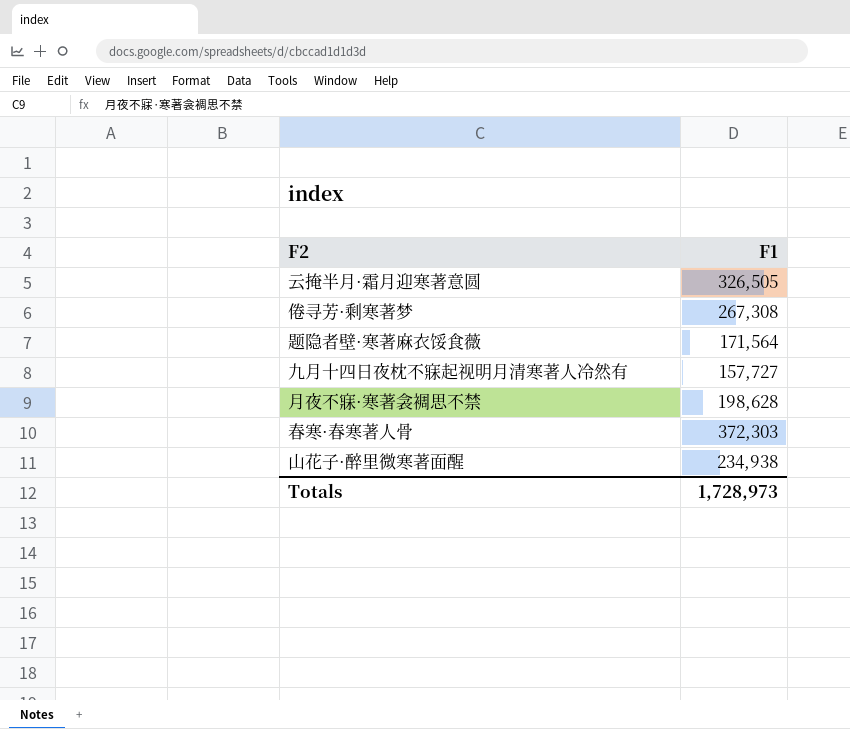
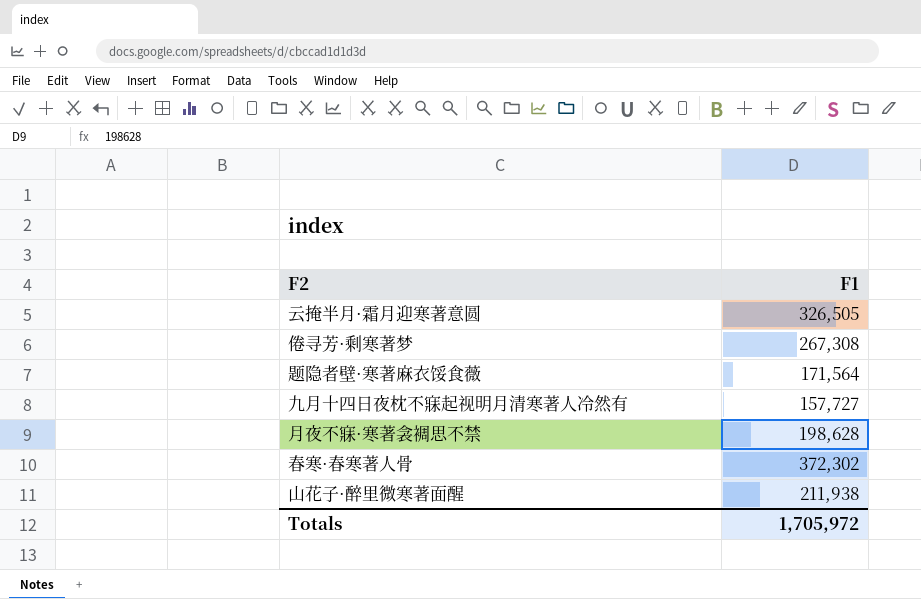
春寒·春寒著人骨 | F1: 372,303 -> 372,302
山花子·醉里微寒著面醒 | F1: 234,938 -> 211,938
Totals | F1: 1,728,973 -> 1,705,972

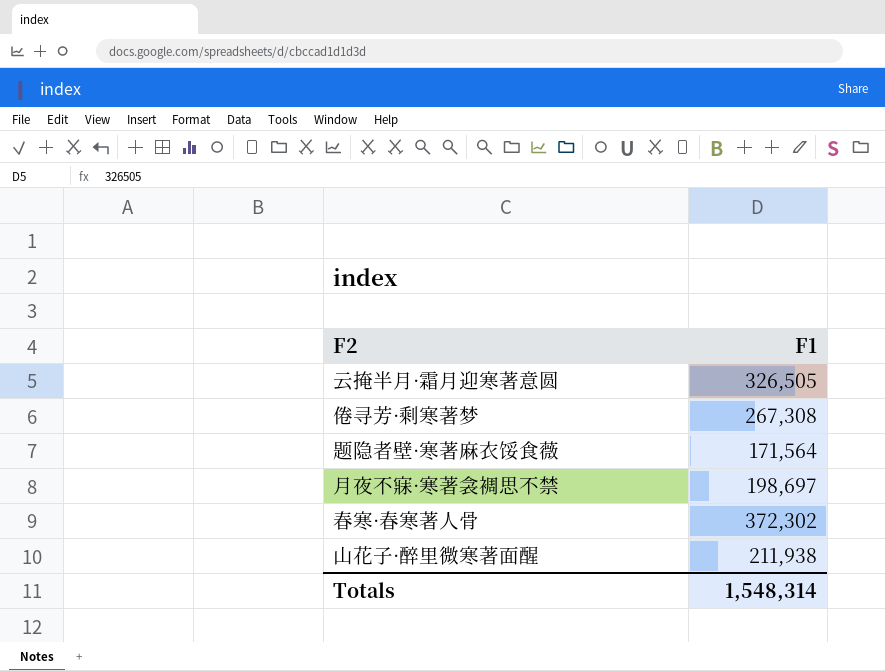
row 九月十四日夜枕不寐起视明月清寒著人冷然有: 157,727 -> none
月夜不寐·寒著衾裯思不禁 | F1: 198,628 -> 198,697
Totals | F1: 1,705,972 -> 1,548,314

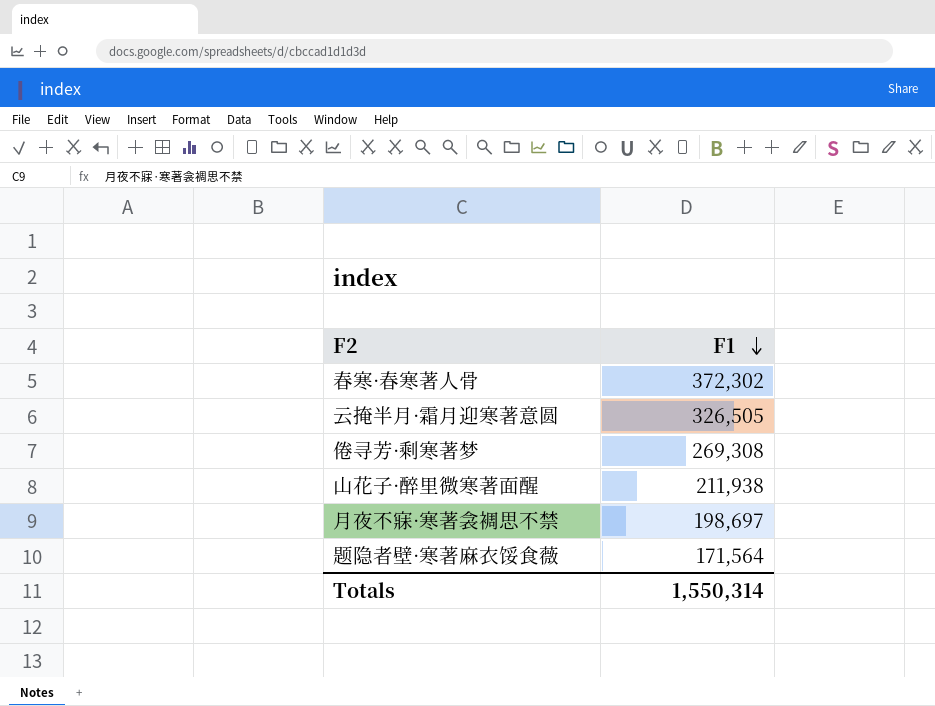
row order: none -> F1 descending
倦寻芳·剩寒著梦 | F1: 267,308 -> 269,308
Totals | F1: 1,548,314 -> 1,550,314

